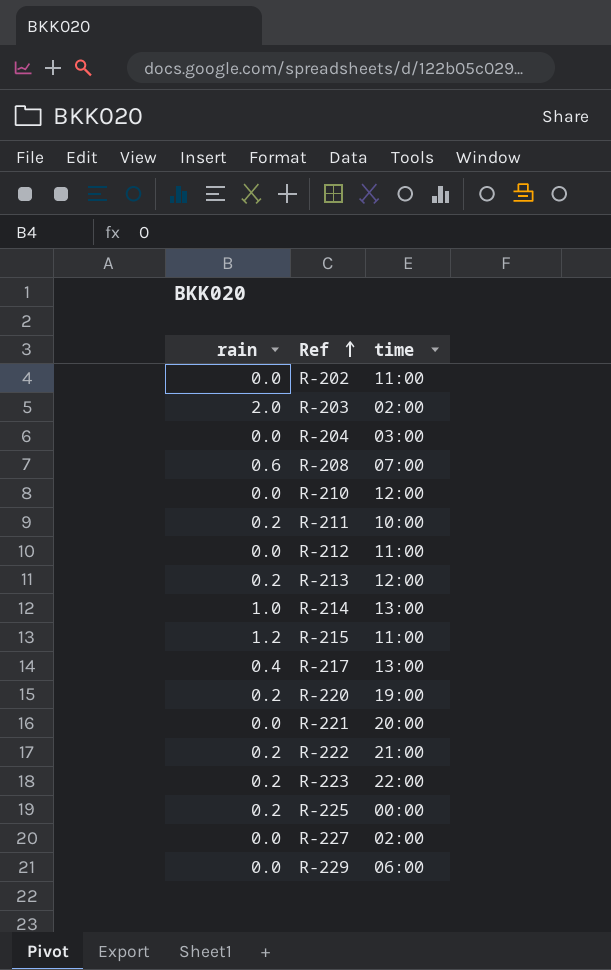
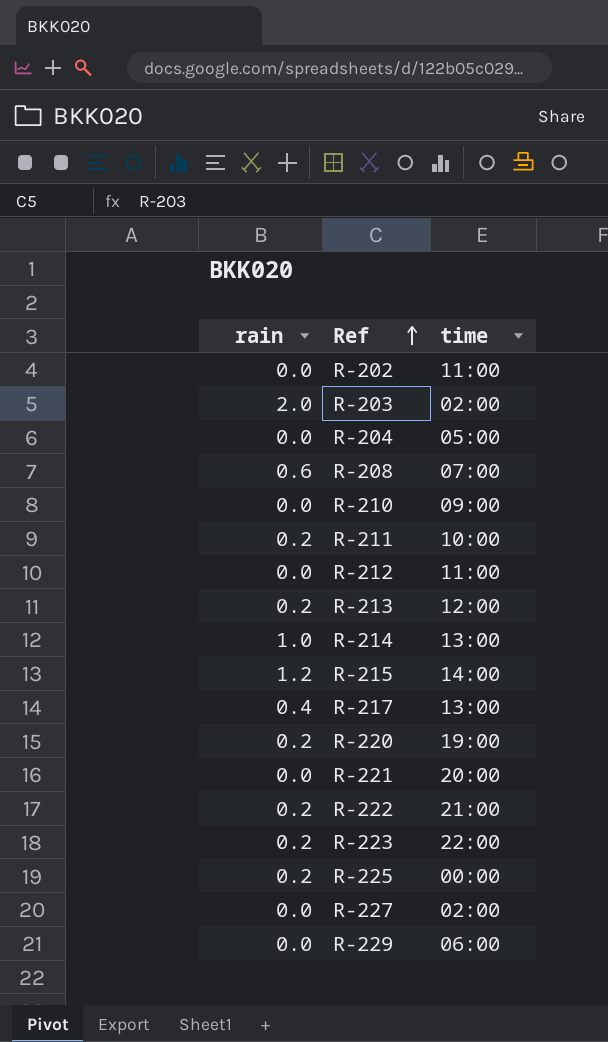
R-204 | time: 03:00 -> 05:00
R-210 | time: 12:00 -> 09:00
R-215 | time: 11:00 -> 14:00

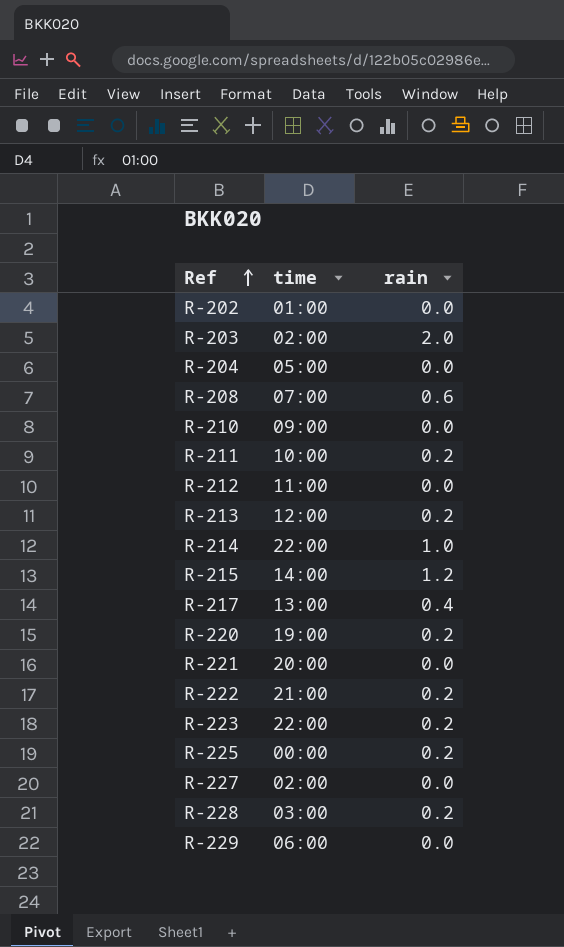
column rain | position: 1 -> 3
R-202 | time: 11:00 -> 01:00
R-214 | time: 13:00 -> 22:00
row R-228: none -> 03:00 | 0.2

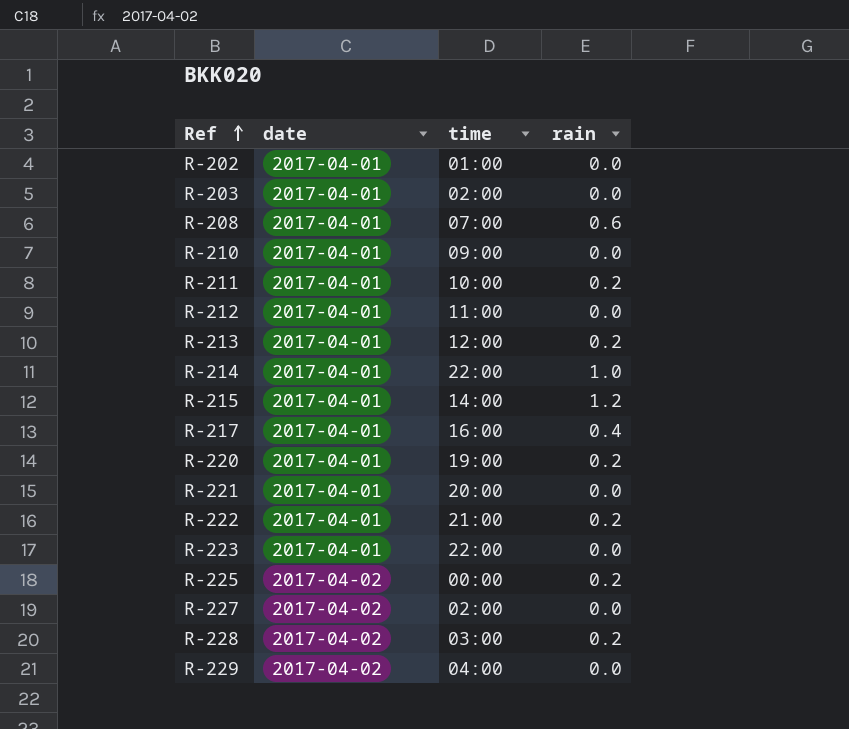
column date | position: none -> 2
row R-204: 05:00 | 0.0 -> none
R-203 | rain: 2.0 -> 0.0
R-217 | time: 13:00 -> 16:00
R-223 | rain: 0.2 -> 0.0
R-229 | time: 06:00 -> 04:00

